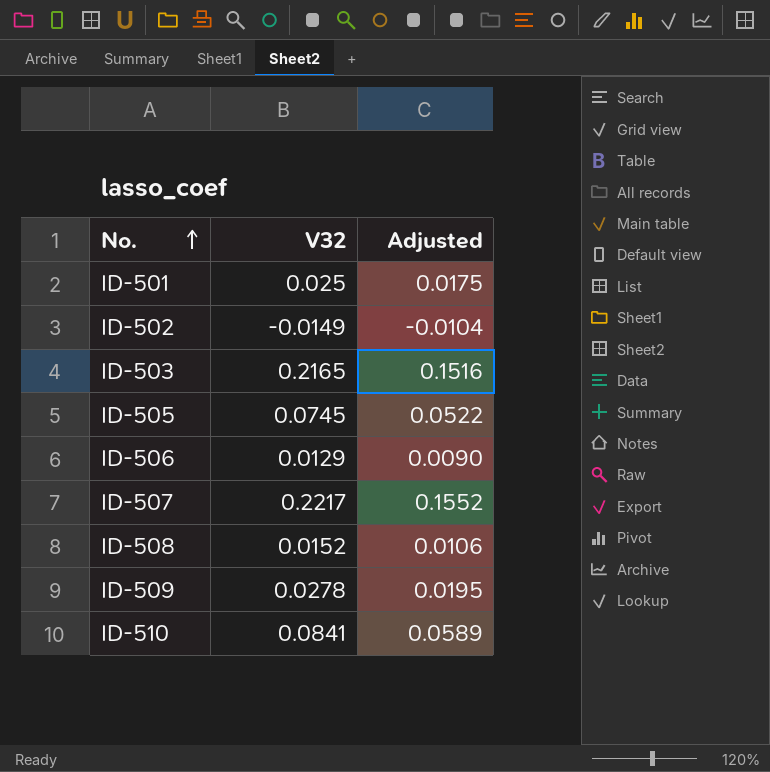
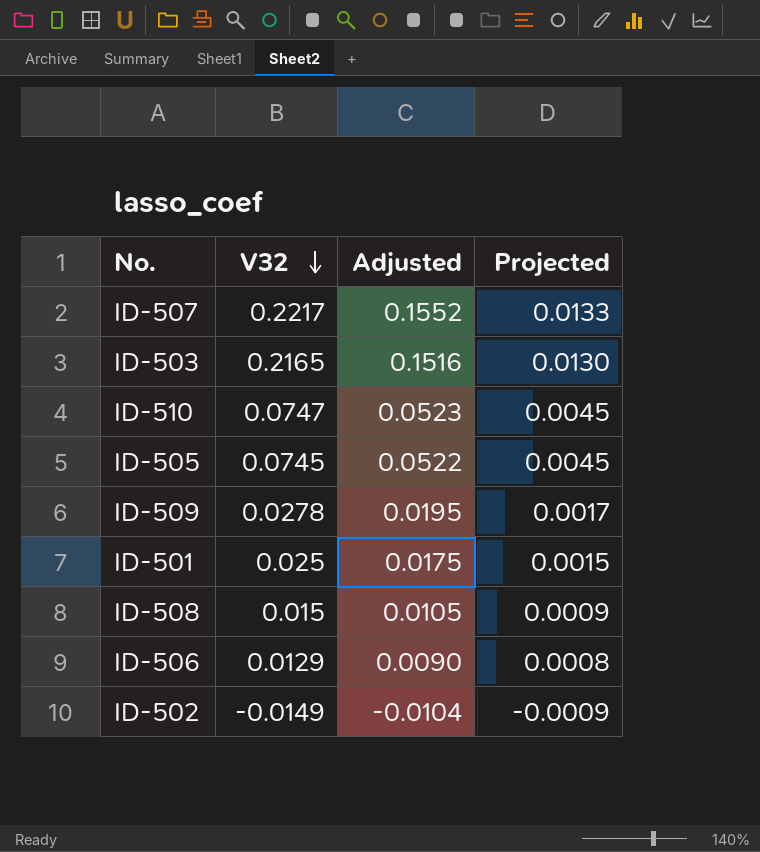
row order: No. ascending -> V32 descending
column Projected | formula: none -> [V32] * 0.06
ID-510 | V32: 0.0841 -> 0.0747
ID-510 | Adjusted: 0.0589 -> 0.0523
ID-508 | V32: 0.0152 -> 0.015
ID-508 | Adjusted: 0.0106 -> 0.0105

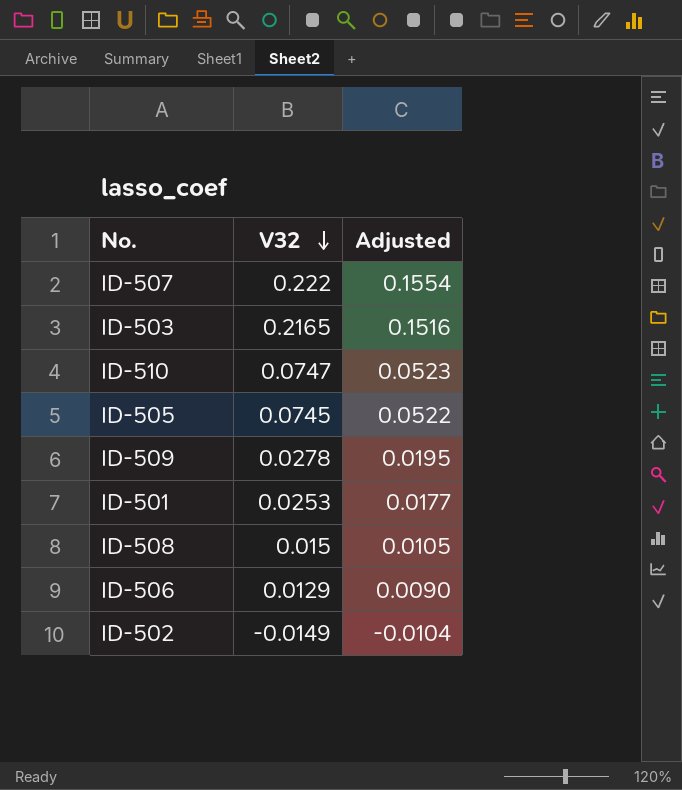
column Projected | formula: [V32] * 0.06 -> none
ID-507 | V32: 0.2217 -> 0.222
ID-507 | Adjusted: 0.1552 -> 0.1554
ID-501 | V32: 0.025 -> 0.0253
ID-501 | Adjusted: 0.0175 -> 0.0177

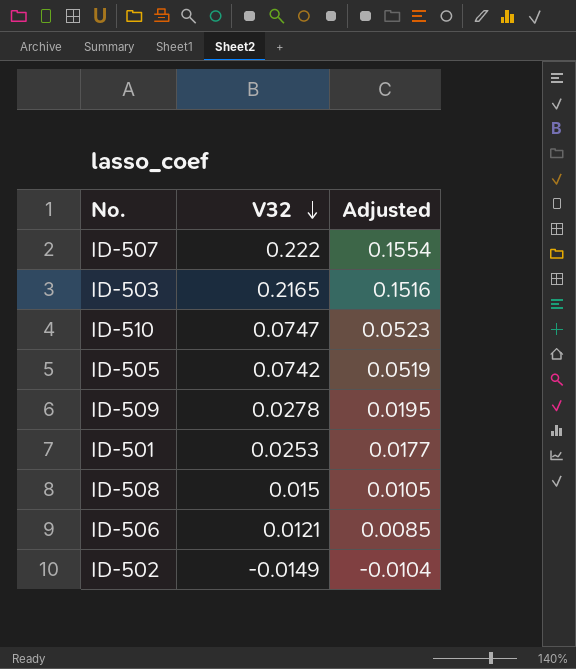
ID-505 | V32: 0.0745 -> 0.0742
ID-505 | Adjusted: 0.0522 -> 0.0519
ID-506 | V32: 0.0129 -> 0.0121
ID-506 | Adjusted: 0.0090 -> 0.0085

